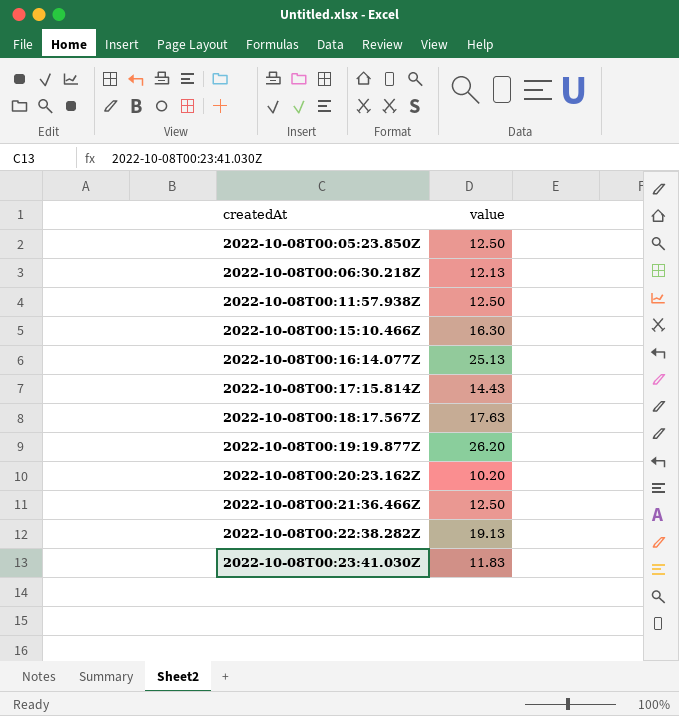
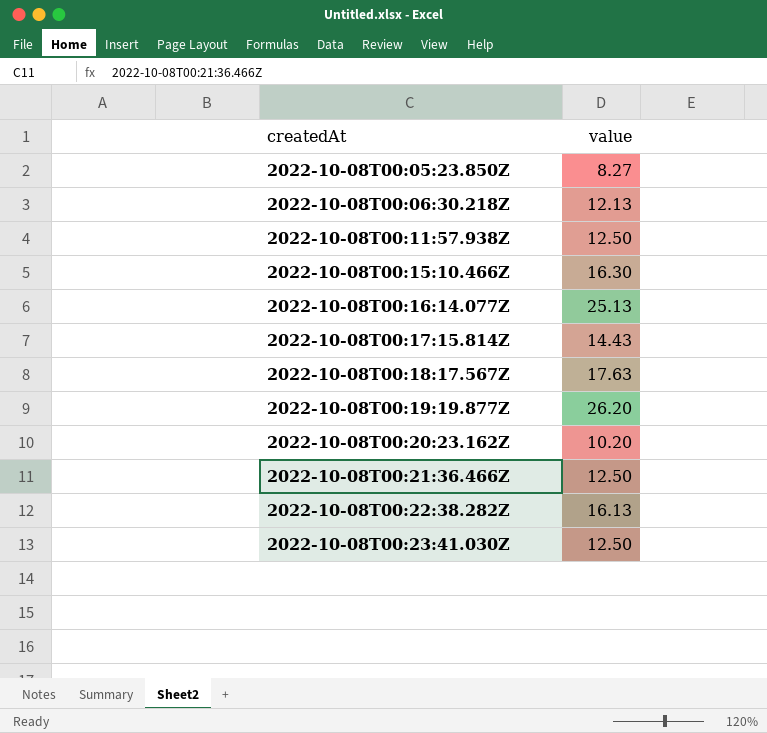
2022-10-08T00:05:23.850Z | value: 12.50 -> 8.27
2022-10-08T00:22:38.282Z | value: 19.13 -> 16.13
2022-10-08T00:23:41.030Z | value: 11.83 -> 12.50

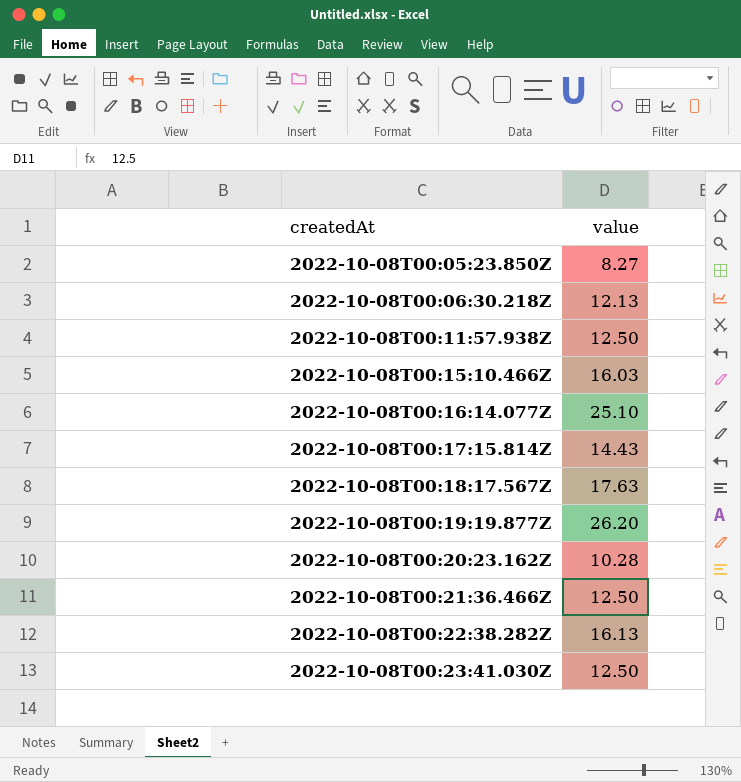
2022-10-08T00:15:10.466Z | value: 16.30 -> 16.03
2022-10-08T00:16:14.077Z | value: 25.13 -> 25.10
2022-10-08T00:20:23.162Z | value: 10.20 -> 10.28

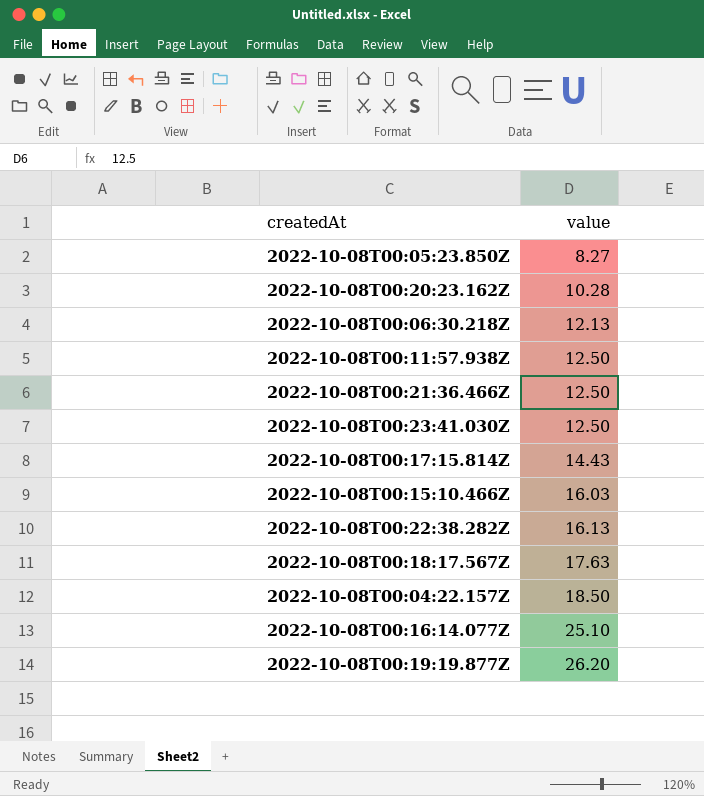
row order: createdAt ascending -> value ascending
row 2022-10-08T00:04:22.157Z: none -> 18.50

